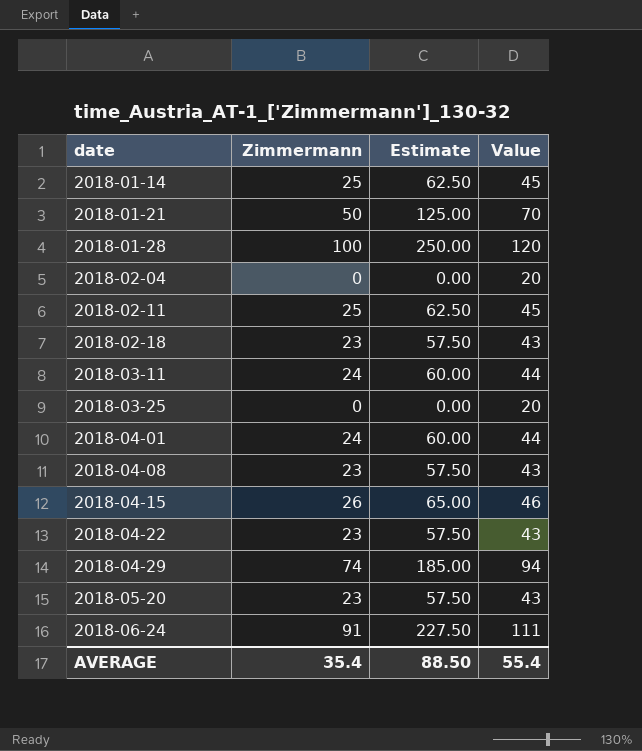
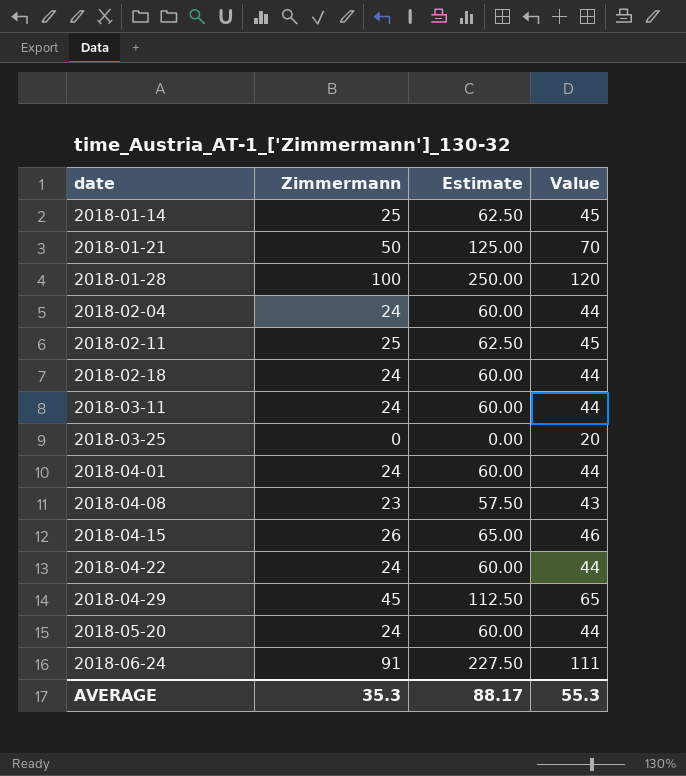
2018-02-04 | Zimmermann: 0 -> 24
2018-02-04 | Estimate: 0.00 -> 60.00
2018-02-04 | Value: 20 -> 44
2018-02-18 | Zimmermann: 23 -> 24
2018-02-18 | Estimate: 57.50 -> 60.00
2018-02-18 | Value: 43 -> 44
2018-04-22 | Zimmermann: 23 -> 24
2018-04-22 | Estimate: 57.50 -> 60.00
2018-04-22 | Value: 43 -> 44
2018-04-29 | Zimmermann: 74 -> 45
2018-04-29 | Estimate: 185.00 -> 112.50
2018-04-29 | Value: 94 -> 65
2018-05-20 | Zimmermann: 23 -> 24
2018-05-20 | Estimate: 57.50 -> 60.00
2018-05-20 | Value: 43 -> 44
AVERAGE | Zimmermann: 35.4 -> 35.3
AVERAGE | Estimate: 88.50 -> 88.17
AVERAGE | Value: 55.4 -> 55.3

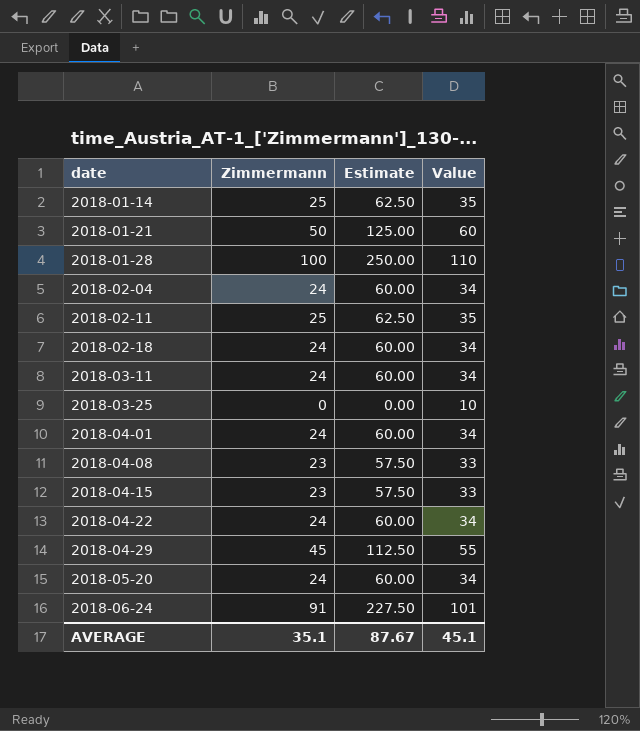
column Value | formula: [Zimmermann] + 20 -> [Zimmermann] + 10
2018-04-15 | Zimmermann: 26 -> 23
2018-04-15 | Estimate: 65.00 -> 57.50
AVERAGE | Zimmermann: 35.3 -> 35.1
AVERAGE | Estimate: 88.17 -> 87.67
AVERAGE | Value: 55.3 -> 45.1

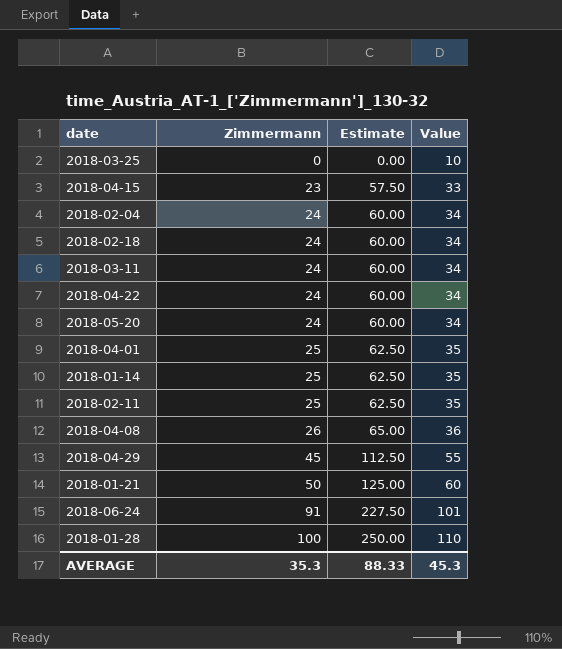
row order: date ascending -> Zimmermann ascending
2018-04-01 | Zimmermann: 24 -> 25
2018-04-01 | Estimate: 60.00 -> 62.50
2018-04-01 | Value: 34 -> 35
2018-04-08 | Zimmermann: 23 -> 26
2018-04-08 | Estimate: 57.50 -> 65.00
2018-04-08 | Value: 33 -> 36
AVERAGE | Zimmermann: 35.1 -> 35.3
AVERAGE | Estimate: 87.67 -> 88.33
AVERAGE | Value: 45.1 -> 45.3

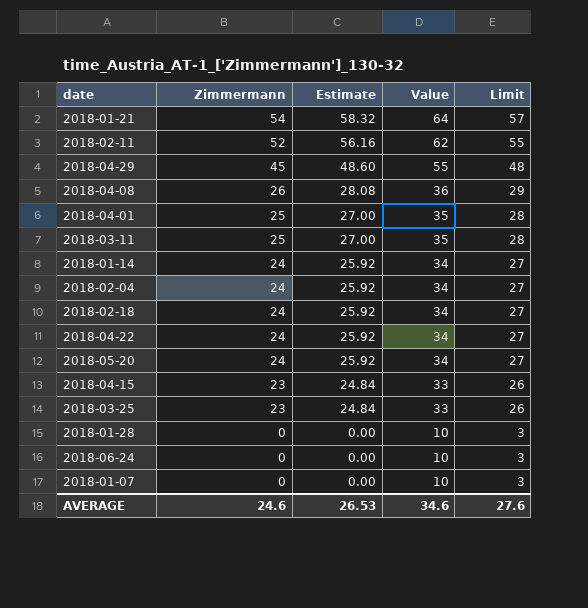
row order: Zimmermann ascending -> Zimmermann descending
column Estimate | formula: [Zimmermann] * 2.5 -> [Zimmermann] * 1.08
column Limit | formula: none -> [Zimmermann] + 3
2018-01-21 | Zimmermann: 50 -> 54
2018-01-21 | Value: 60 -> 64
2018-02-11 | Zimmermann: 25 -> 52
2018-02-11 | Value: 35 -> 62
2018-03-11 | Zimmermann: 24 -> 25
2018-03-11 | Value: 34 -> 35
2018-01-14 | Zimmermann: 25 -> 24
2018-01-14 | Value: 35 -> 34
2018-03-25 | Zimmermann: 0 -> 23
2018-03-25 | Value: 10 -> 33
2018-01-28 | Zimmermann: 100 -> 0
2018-01-28 | Value: 110 -> 10
2018-06-24 | Zimmermann: 91 -> 0
2018-06-24 | Value: 101 -> 10
row 2018-01-07: none -> 0 | 0.00 | 10 | 3
AVERAGE | Zimmermann: 35.3 -> 24.6
AVERAGE | Estimate: 88.33 -> 26.53
AVERAGE | Value: 45.3 -> 34.6

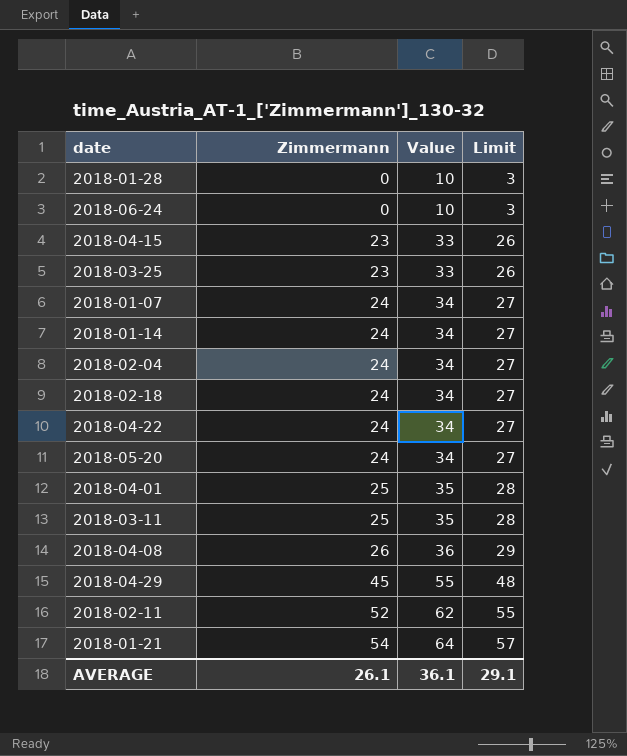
row order: Zimmermann descending -> Zimmermann ascending
column Estimate | formula: [Zimmermann] * 1.08 -> none
2018-01-07 | Zimmermann: 0 -> 24
2018-01-07 | Value: 10 -> 34
2018-01-07 | Limit: 3 -> 27
AVERAGE | Zimmermann: 24.6 -> 26.1
AVERAGE | Value: 34.6 -> 36.1
AVERAGE | Limit: 27.6 -> 29.1

